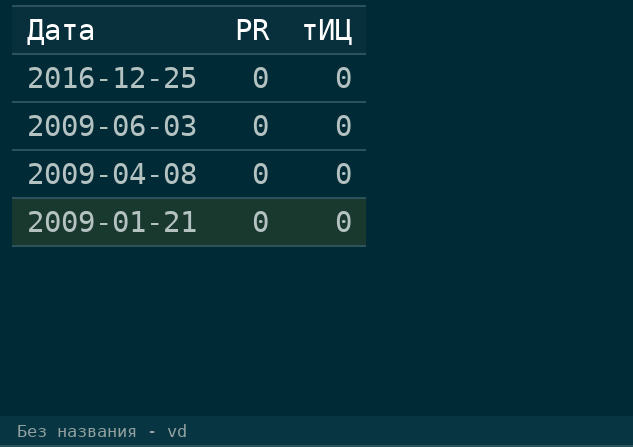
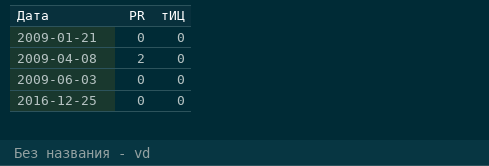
row order: Дата descending -> Дата ascending
2009-04-08 | PR: 0 -> 2

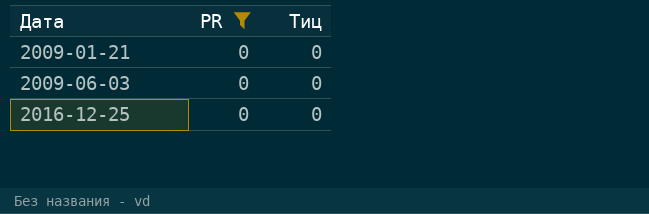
filter: none -> PR = 0
column name: тИЦ -> Тиц

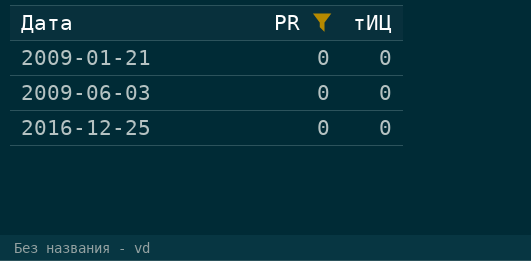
column name: Тиц -> тИЦ

